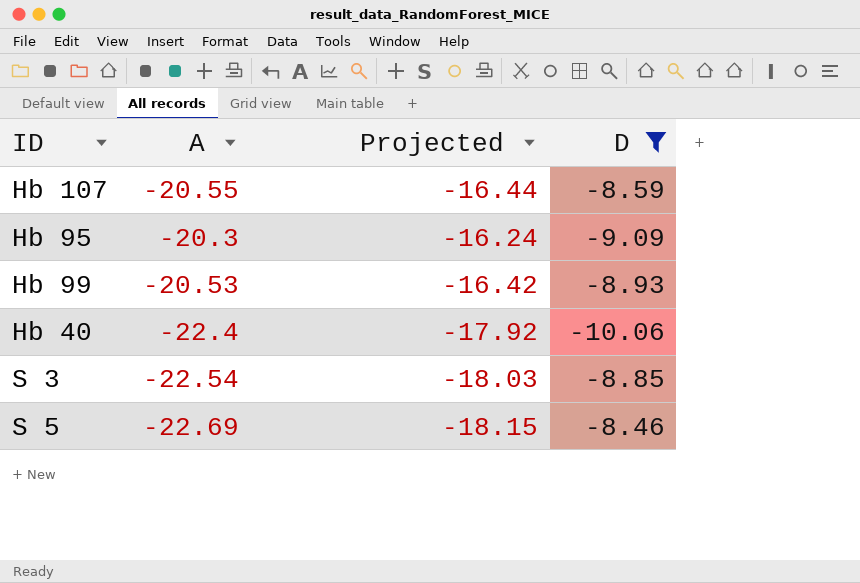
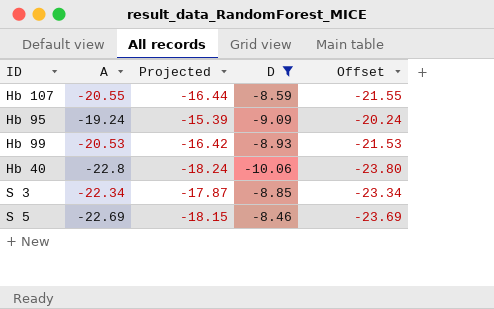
column Offset | formula: none -> [A] - 1
Hb 95 | A: -20.3 -> -19.24
Hb 95 | Projected: -16.24 -> -15.39
Hb 40 | A: -22.4 -> -22.8
Hb 40 | Projected: -17.92 -> -18.24
S 3 | A: -22.54 -> -22.34
S 3 | Projected: -18.03 -> -17.87

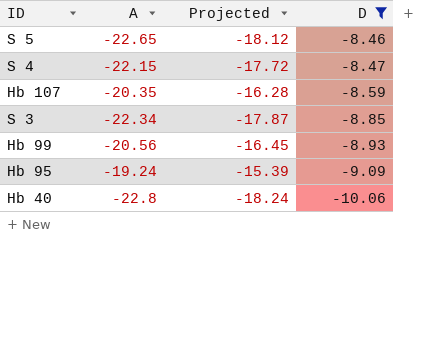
row order: none -> D descending
column Offset | formula: [A] - 1 -> none
S 5 | A: -22.69 -> -22.65
S 5 | Projected: -18.15 -> -18.12
row S 4: none -> -22.15 | -17.72 | -8.47
Hb 107 | A: -20.55 -> -20.35
Hb 107 | Projected: -16.44 -> -16.28
Hb 99 | A: -20.53 -> -20.56
Hb 99 | Projected: -16.42 -> -16.45

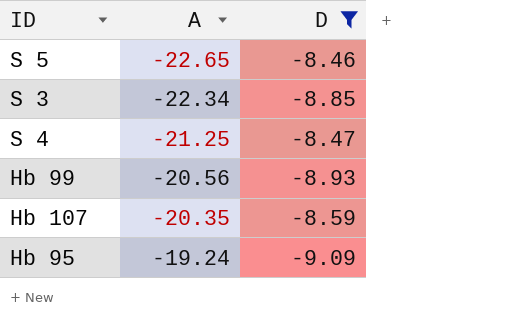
row order: D descending -> A ascending
column Projected | formula: [A] * 0.8 -> none
row Hb 40: -22.8 | -18.24 | -10.06 -> none
S 4 | A: -22.15 -> -21.25

